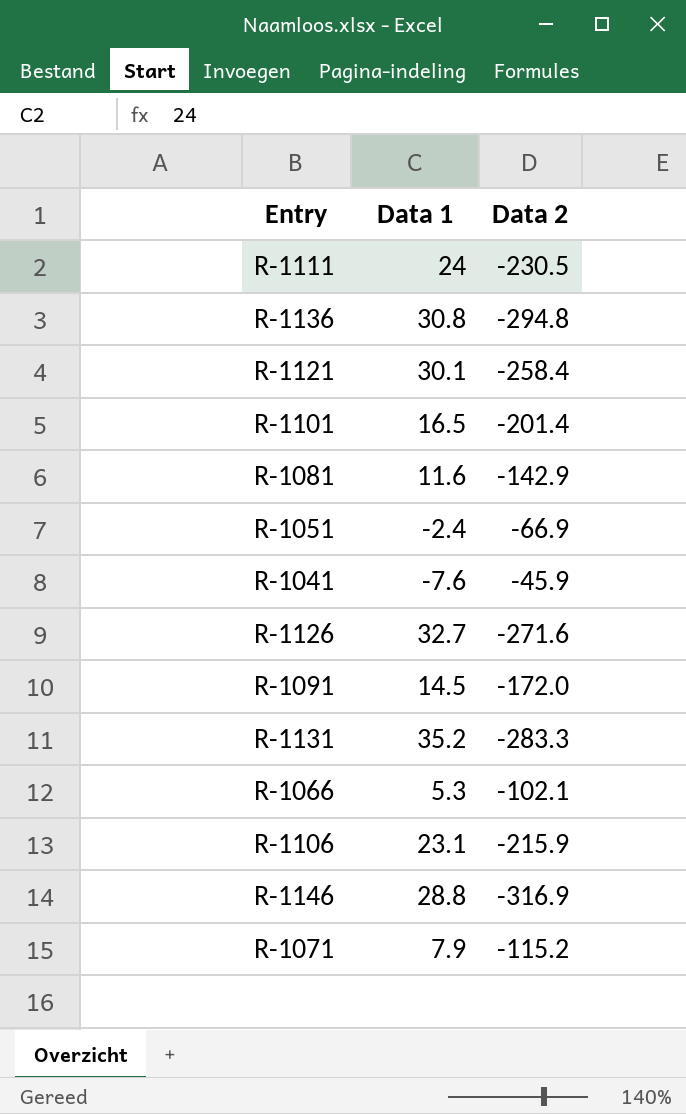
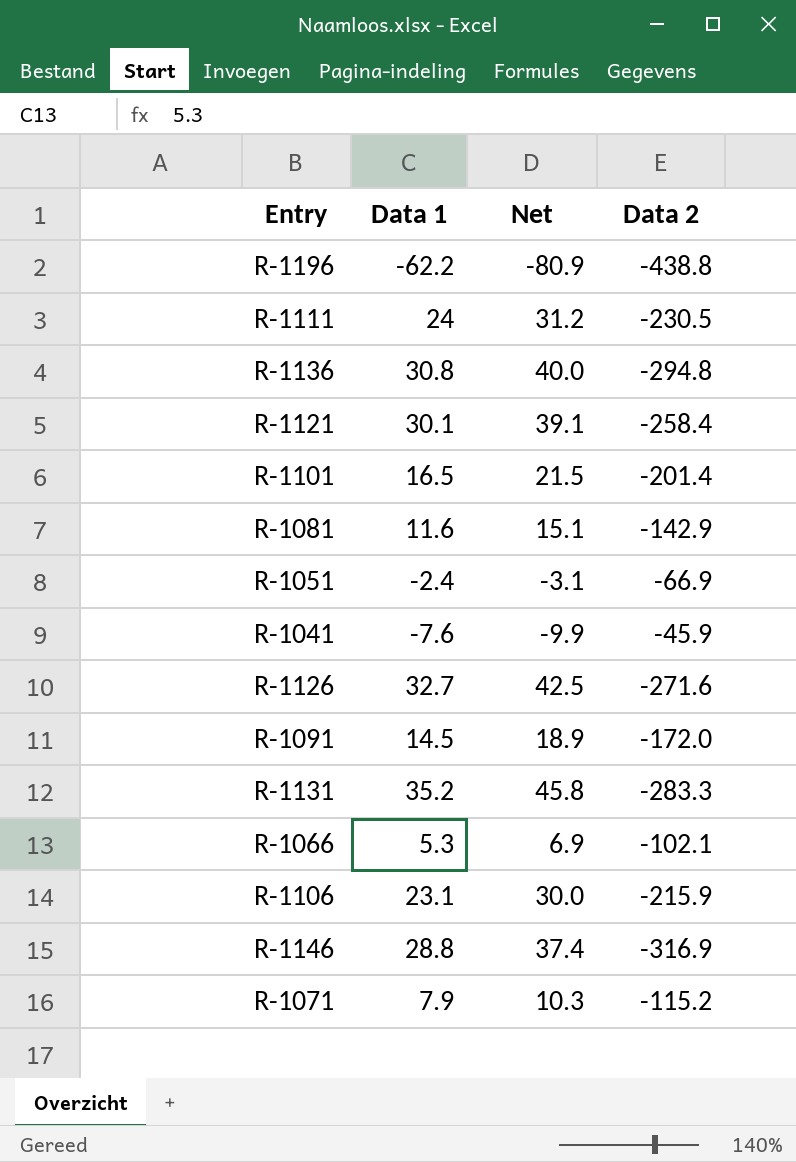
column Net | formula: none -> [Data 1] * 1.3
row R-1196: none -> -62.2 | -80.9 | -438.8

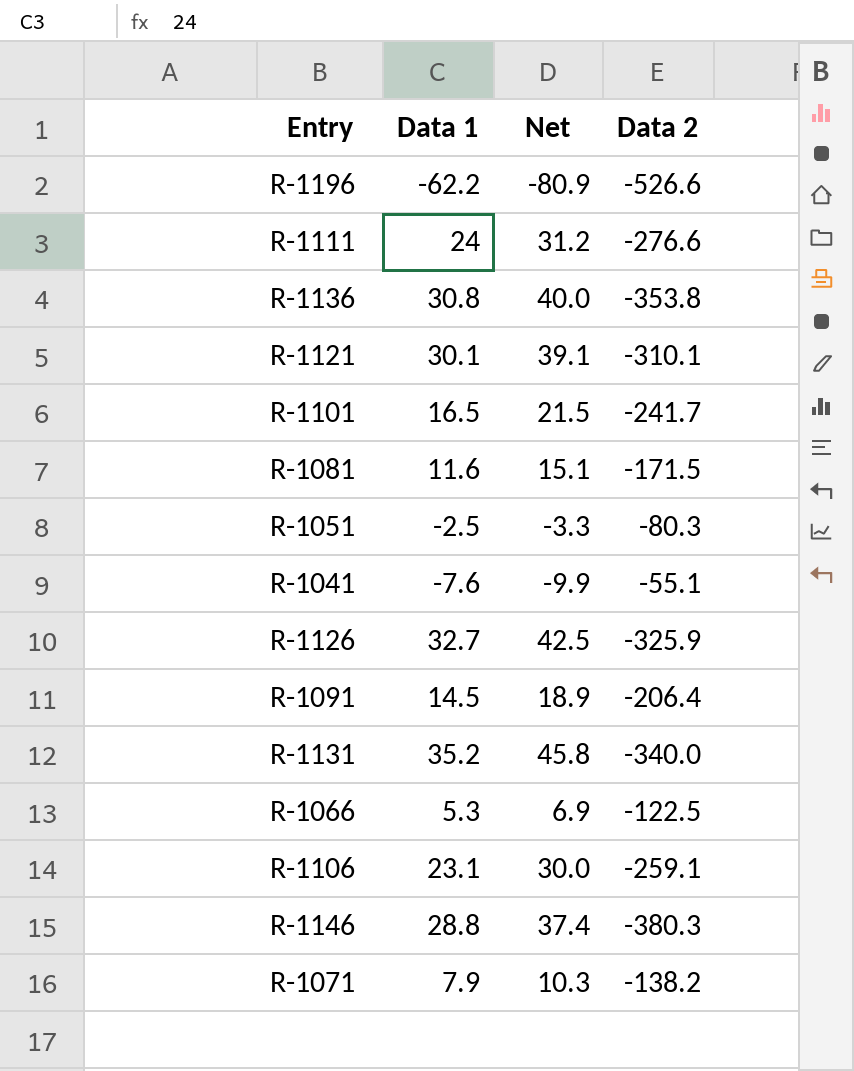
R-1196 | Data 2: -438.8 -> -526.6
R-1111 | Data 2: -230.5 -> -276.6
R-1136 | Data 2: -294.8 -> -353.8
R-1121 | Data 2: -258.4 -> -310.1
R-1101 | Data 2: -201.4 -> -241.7
R-1081 | Data 2: -142.9 -> -171.5
R-1051 | Data 1: -2.4 -> -2.5
R-1051 | Net: -3.1 -> -3.3
R-1051 | Data 2: -66.9 -> -80.3
R-1041 | Data 2: -45.9 -> -55.1
R-1126 | Data 2: -271.6 -> -325.9
R-1091 | Data 2: -172.0 -> -206.4
R-1131 | Data 2: -283.3 -> -340.0
R-1066 | Data 2: -102.1 -> -122.5
R-1106 | Data 2: -215.9 -> -259.1
R-1146 | Data 2: -316.9 -> -380.3
R-1071 | Data 2: -115.2 -> -138.2

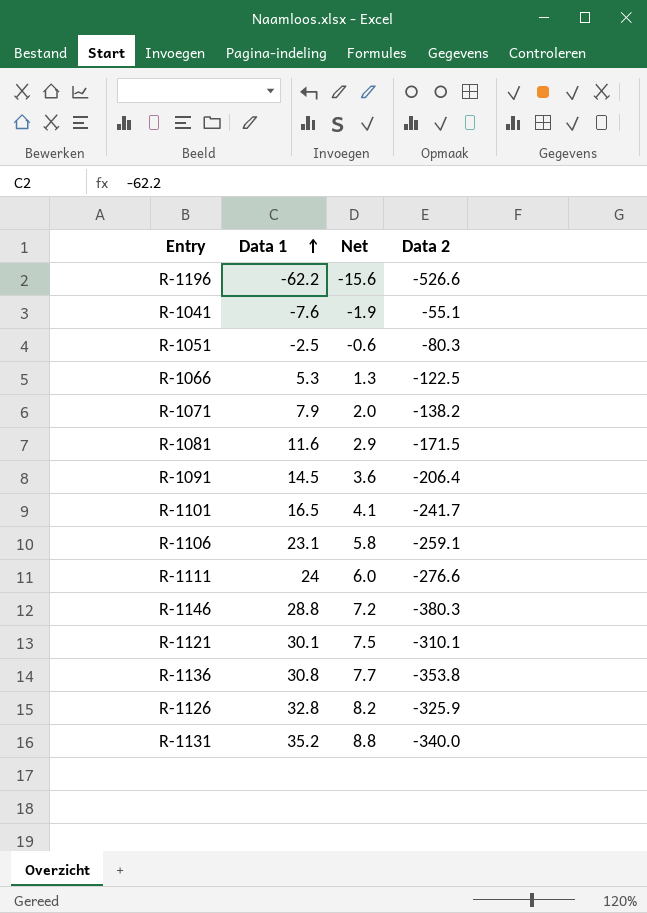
row order: none -> Data 1 ascending
column Net | formula: [Data 1] * 1.3 -> [Data 1] * 0.25
R-1126 | Data 1: 32.7 -> 32.8

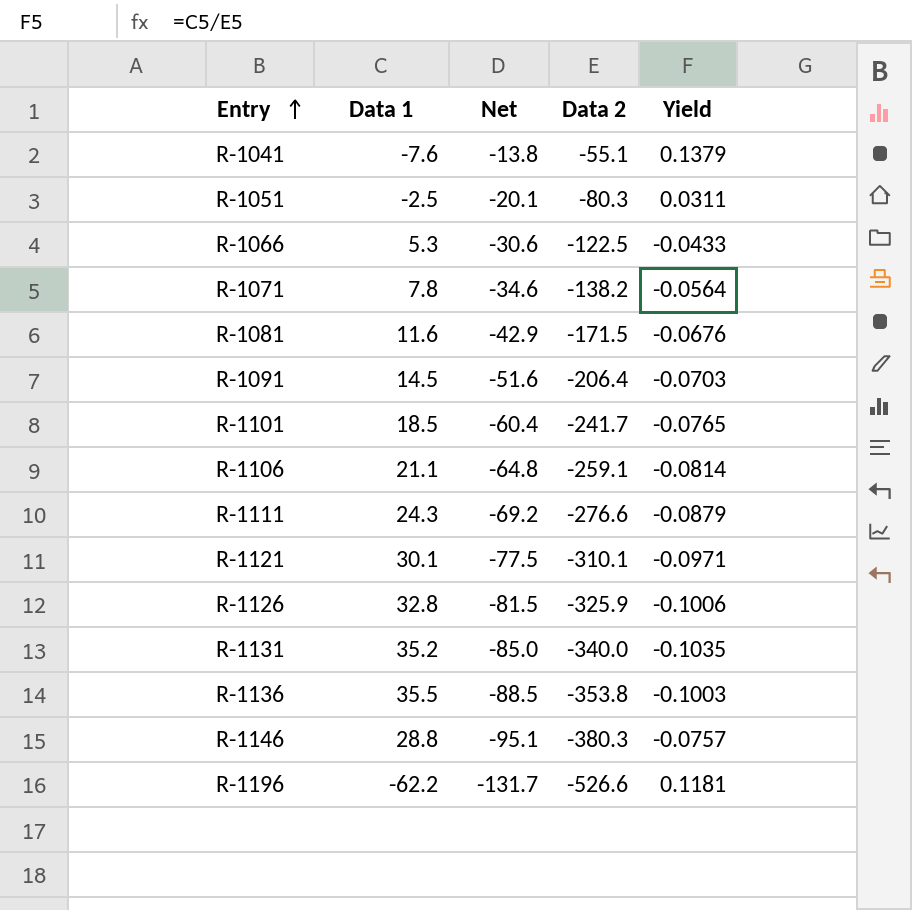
row order: Data 1 ascending -> Entry ascending
column Net | formula: [Data 1] * 0.25 -> [Data 2] * 0.25
column Yield | formula: none -> [Data 1] / [Data 2]
R-1071 | Data 1: 7.9 -> 7.8
R-1101 | Data 1: 16.5 -> 18.5
R-1106 | Data 1: 23.1 -> 21.1
R-1111 | Data 1: 24 -> 24.3
R-1136 | Data 1: 30.8 -> 35.5

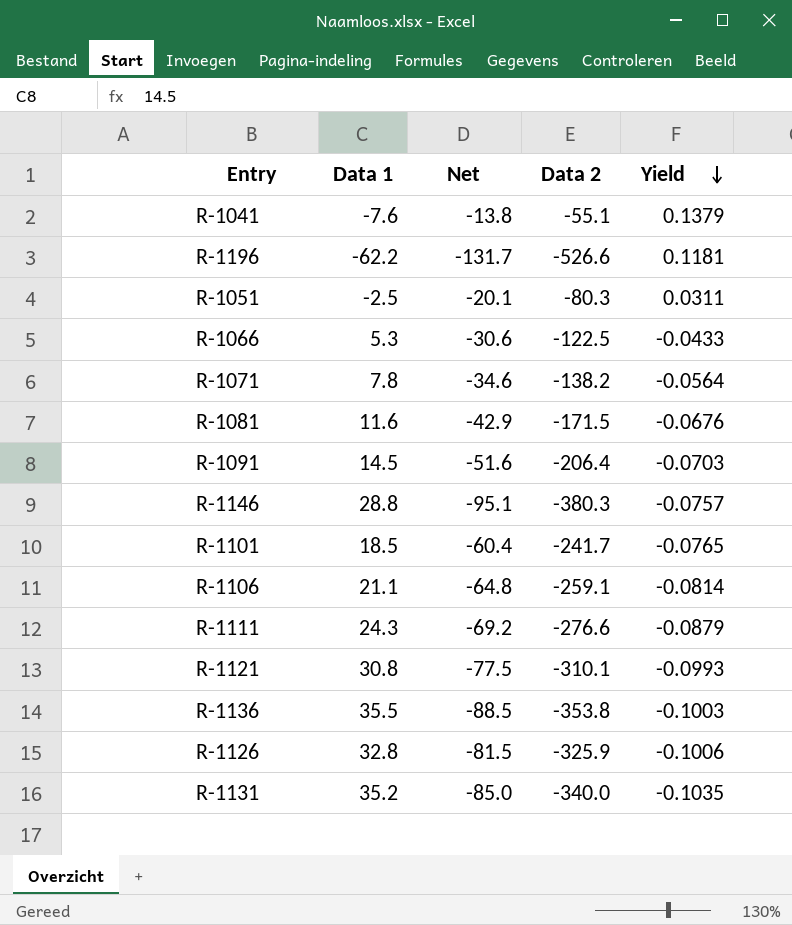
row order: Entry ascending -> Yield descending
R-1121 | Data 1: 30.1 -> 30.8
R-1121 | Yield: -0.0971 -> -0.0993

